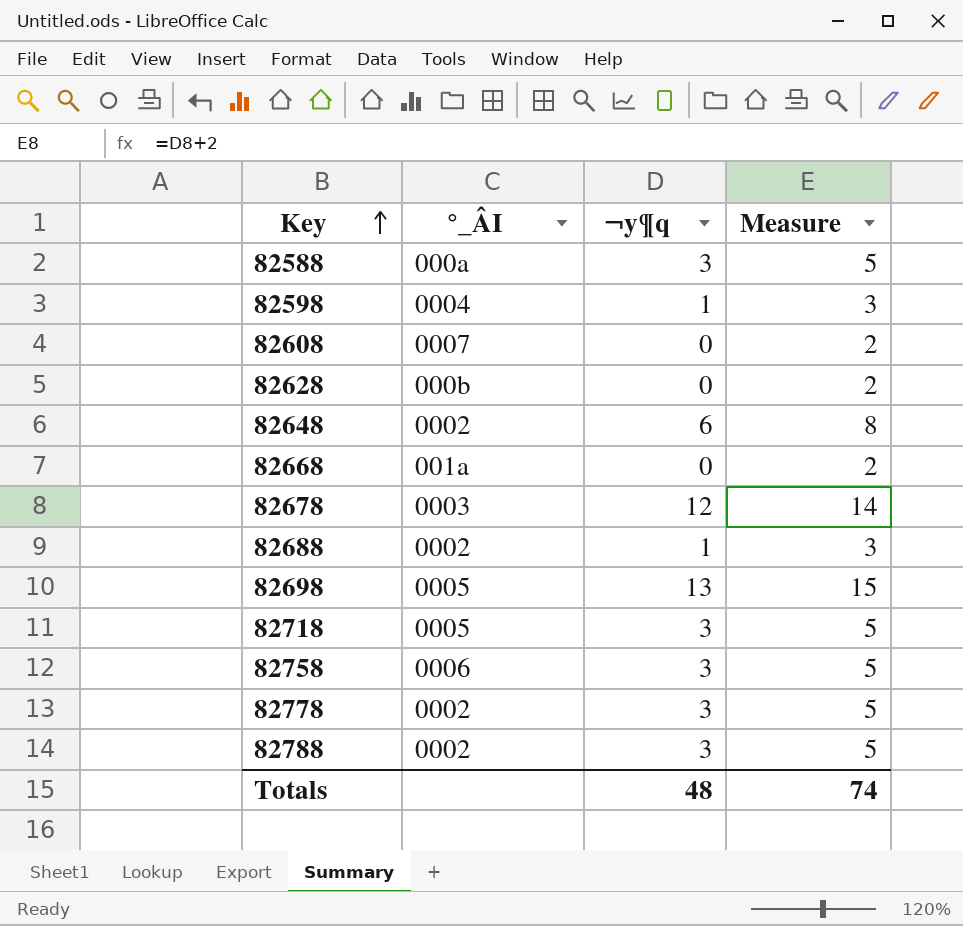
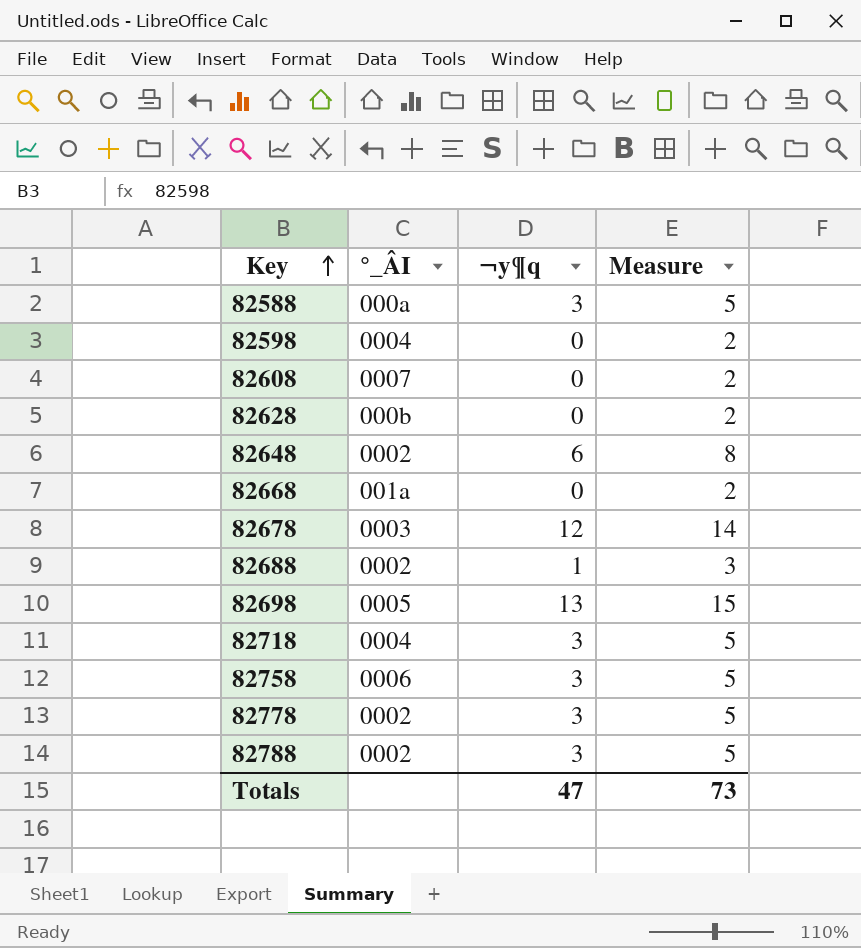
82598 | ¬y¶q: 1 -> 0
82598 | Measure: 3 -> 2
82718 | °_ÂI: 0005 -> 0004
Totals | ¬y¶q: 48 -> 47
Totals | Measure: 74 -> 73

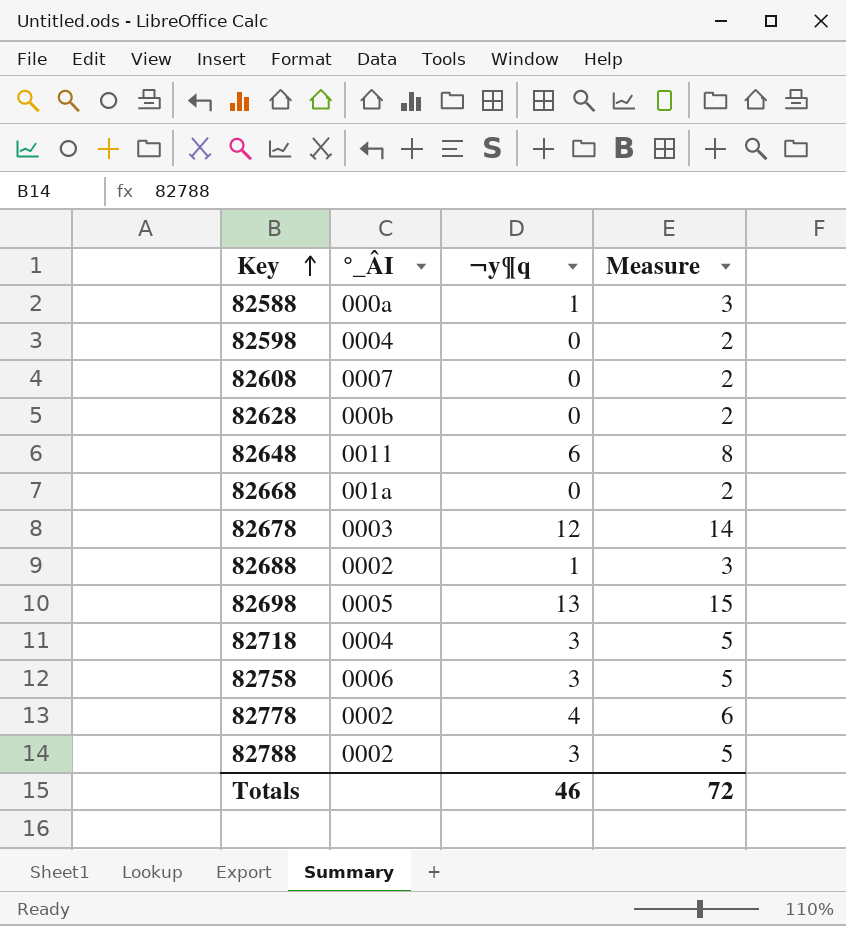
82588 | ¬y¶q: 3 -> 1
82588 | Measure: 5 -> 3
82648 | °_ÂI: 0002 -> 0011
82778 | ¬y¶q: 3 -> 4
82778 | Measure: 5 -> 6
Totals | ¬y¶q: 47 -> 46
Totals | Measure: 73 -> 72

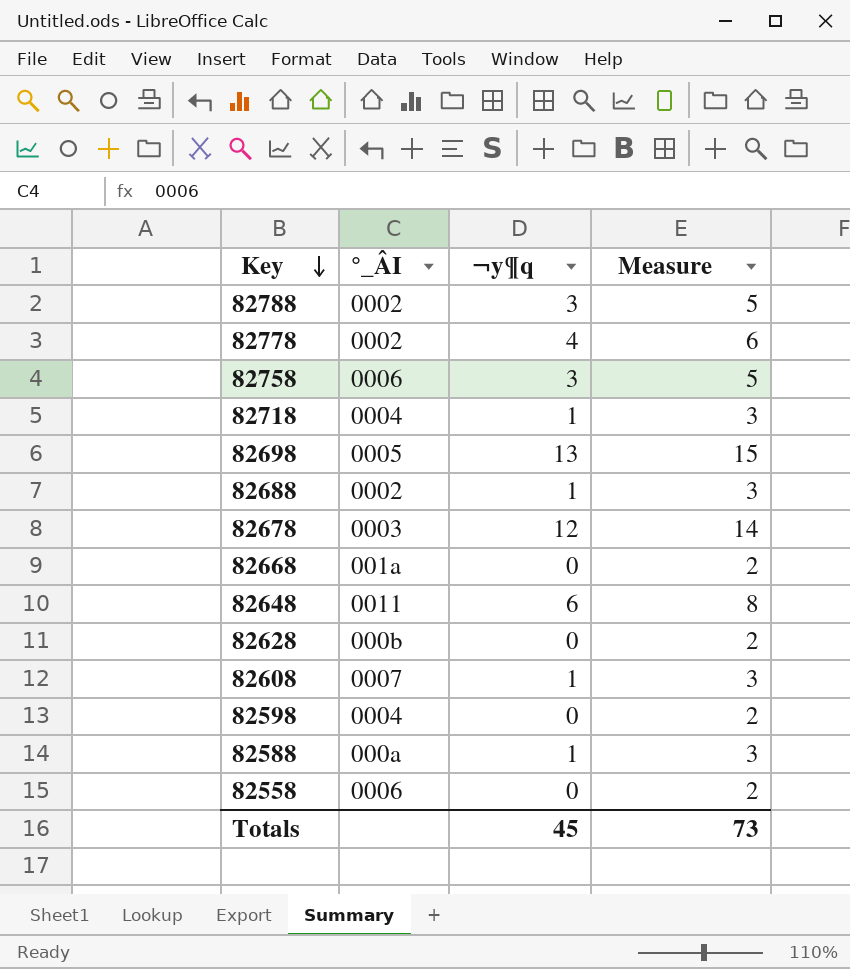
row order: Key ascending -> Key descending
82718 | ¬y¶q: 3 -> 1
82718 | Measure: 5 -> 3
82608 | ¬y¶q: 0 -> 1
82608 | Measure: 2 -> 3
row 82558: none -> 0006 | 0 | 2
Totals | ¬y¶q: 46 -> 45
Totals | Measure: 72 -> 73

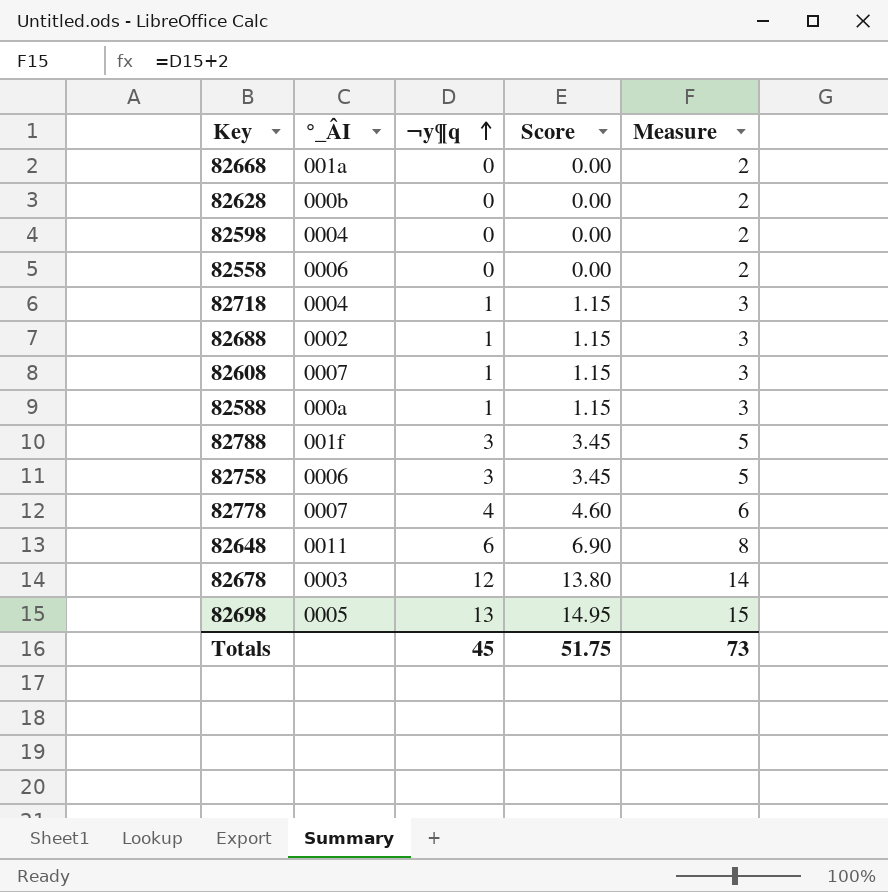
row order: Key descending -> ¬y¶q ascending
column Score | formula: none -> [¬y¶q] * 1.15
82788 | °_ÂI: 0002 -> 001f
82778 | °_ÂI: 0002 -> 0007

